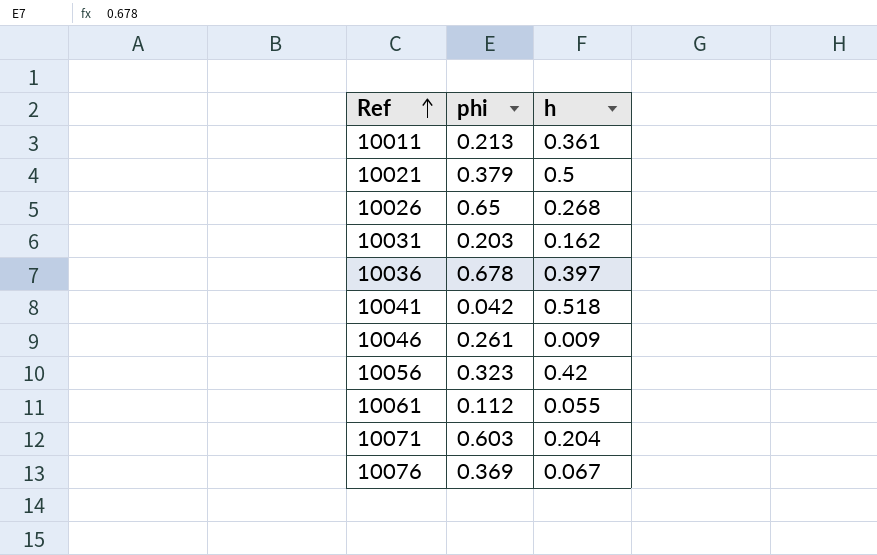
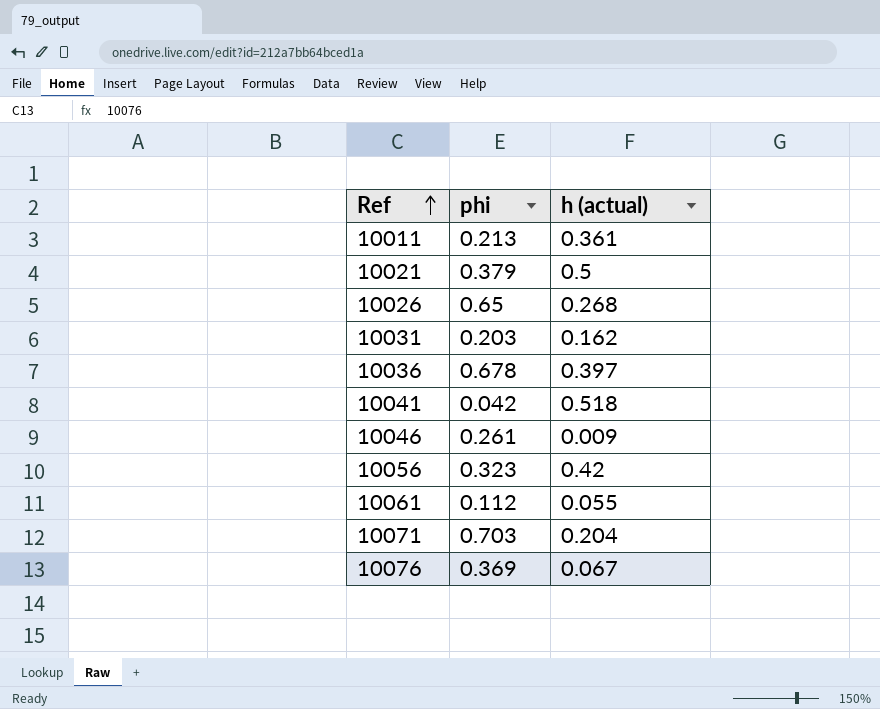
column name: h -> h (actual)
10071 | phi: 0.603 -> 0.703

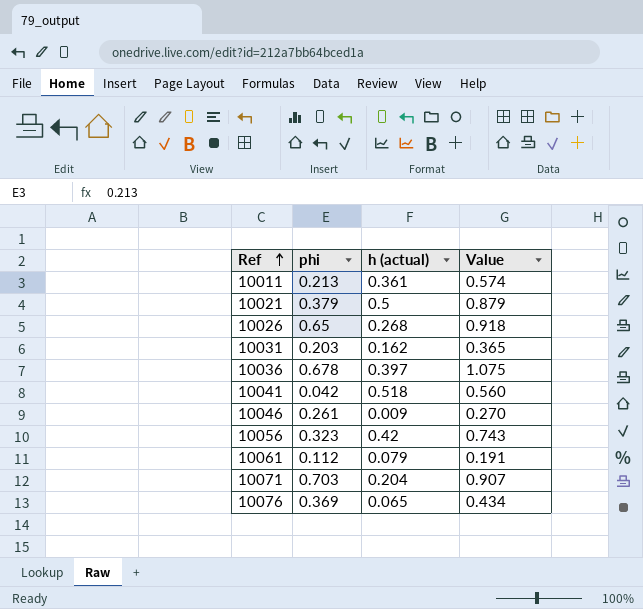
column Value | formula: none -> [phi] + [h (actual)]
10061 | h (actual): 0.055 -> 0.079
10076 | h (actual): 0.067 -> 0.065

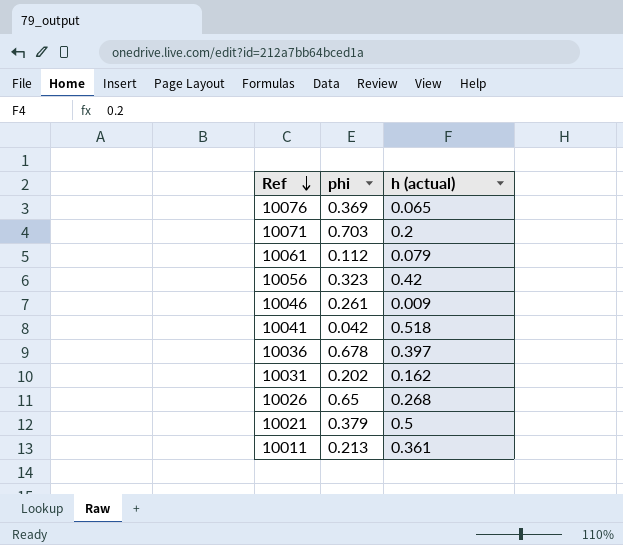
row order: Ref ascending -> Ref descending
column Value | formula: [phi] + [h (actual)] -> none
10071 | h (actual): 0.204 -> 0.2
10031 | phi: 0.203 -> 0.202

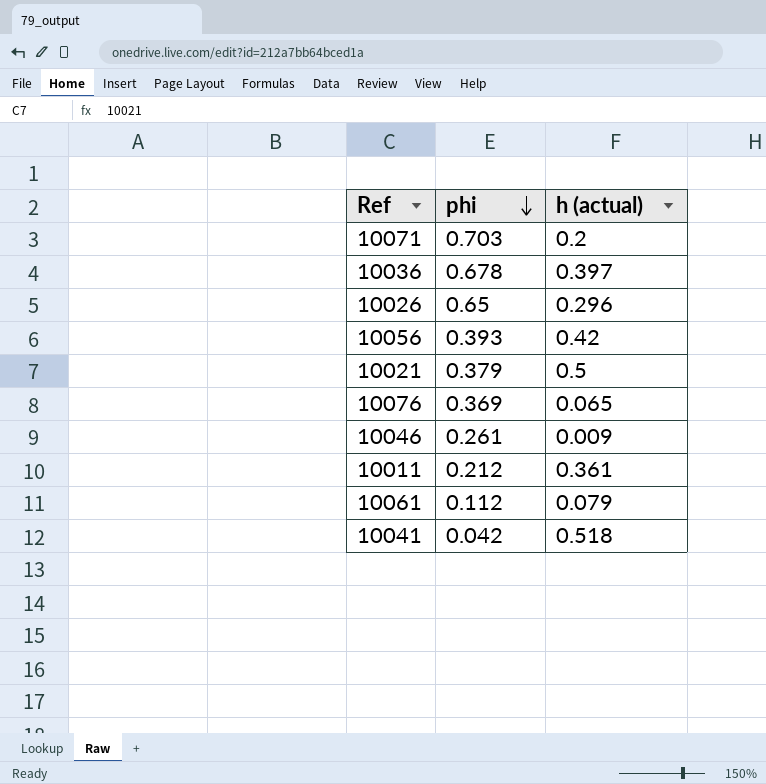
row order: Ref descending -> phi descending
row 10031: 0.202 | 0.162 -> none
10026 | h (actual): 0.268 -> 0.296
10056 | phi: 0.323 -> 0.393
10011 | phi: 0.213 -> 0.212

